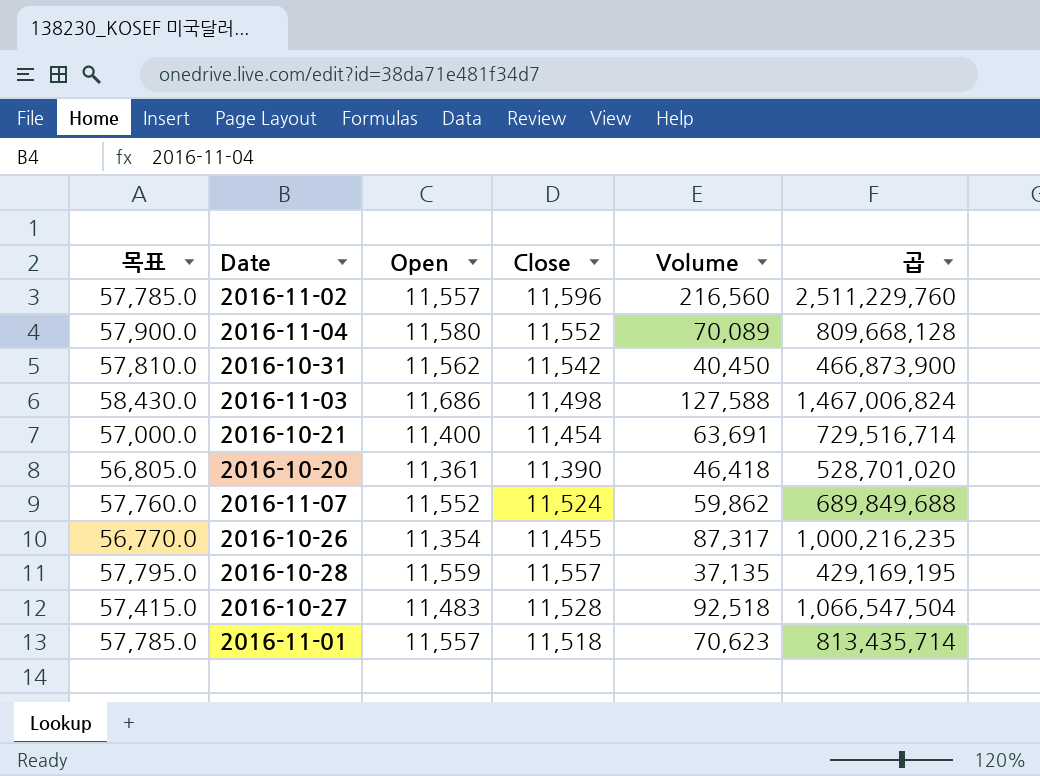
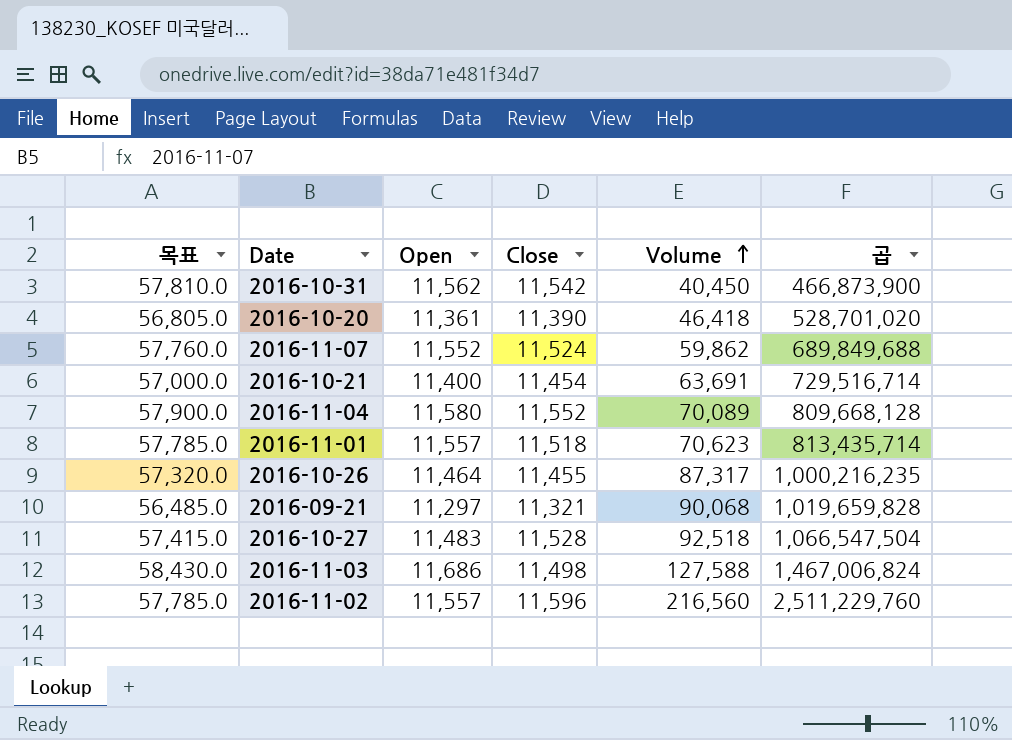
row order: none -> Volume ascending
row 2016-10-28: 57,795.0 | 11,559 | 11,557 | 37,135 | 429,169,195 -> none
2016-10-26 | 목표: 56,770.0 -> 57,320.0
2016-10-26 | Open: 11,354 -> 11,464
row 2016-09-21: none -> 56,485.0 | 11,297 | 11,321 | 90,068 | 1,019,659,828

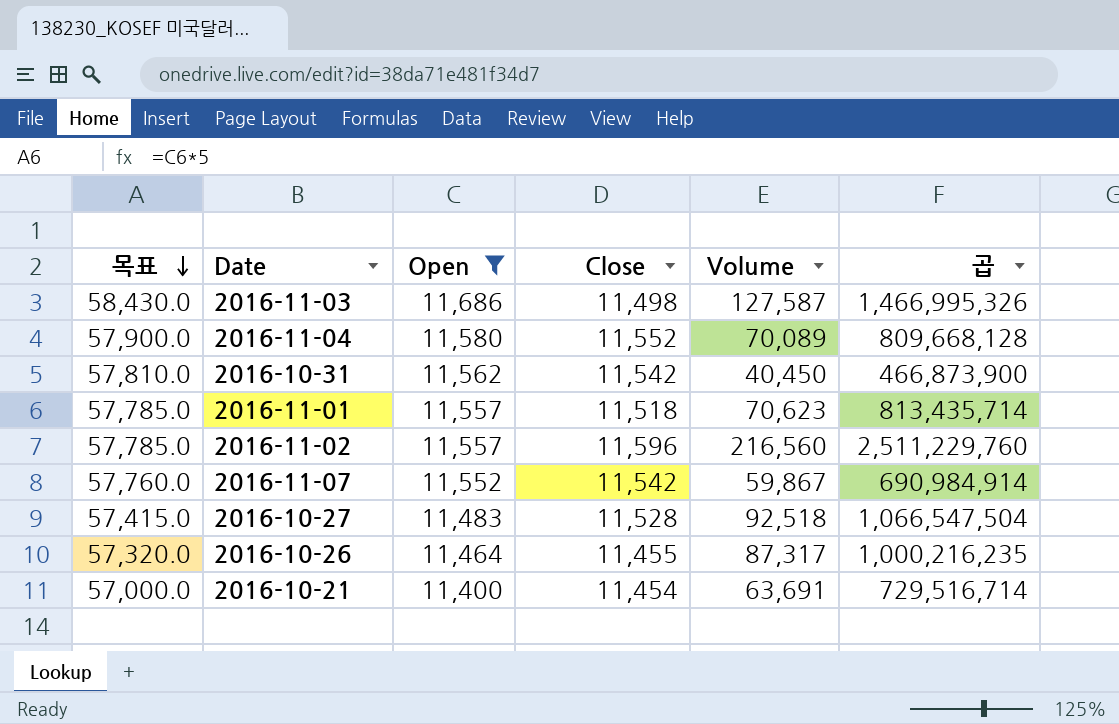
filter: none -> Open >= 11,400
row order: Volume ascending -> 목표 descending
2016-11-03 | Volume: 127,588 -> 127,587
2016-11-03 | 곱: 1,467,006,824 -> 1,466,995,326
2016-11-07 | Close: 11,524 -> 11,542
2016-11-07 | Volume: 59,862 -> 59,867
2016-11-07 | 곱: 689,849,688 -> 690,984,914

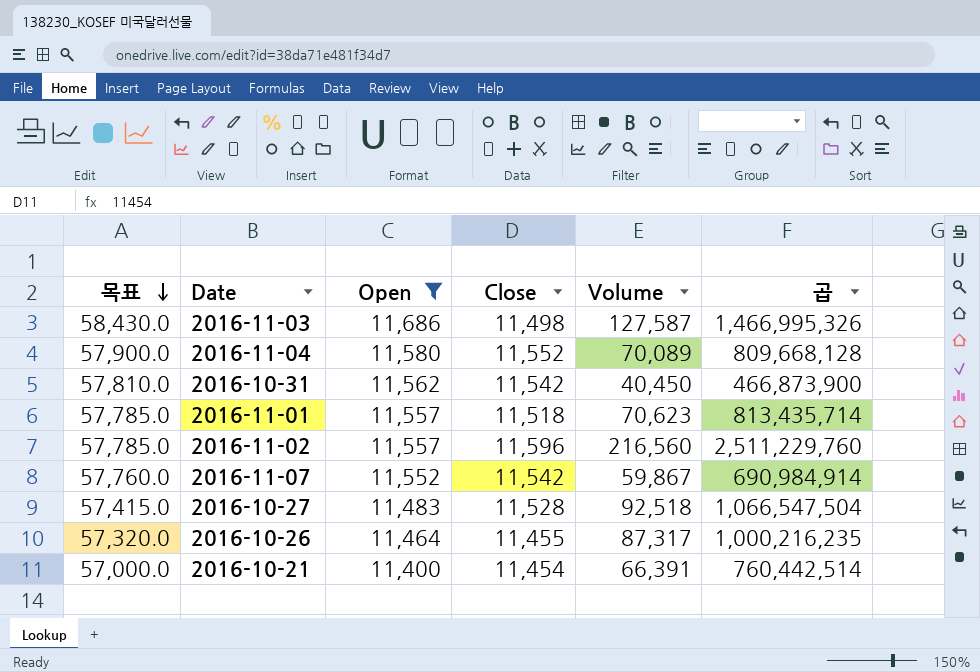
2016-10-21 | Volume: 63,691 -> 66,391
2016-10-21 | 곱: 729,516,714 -> 760,442,514

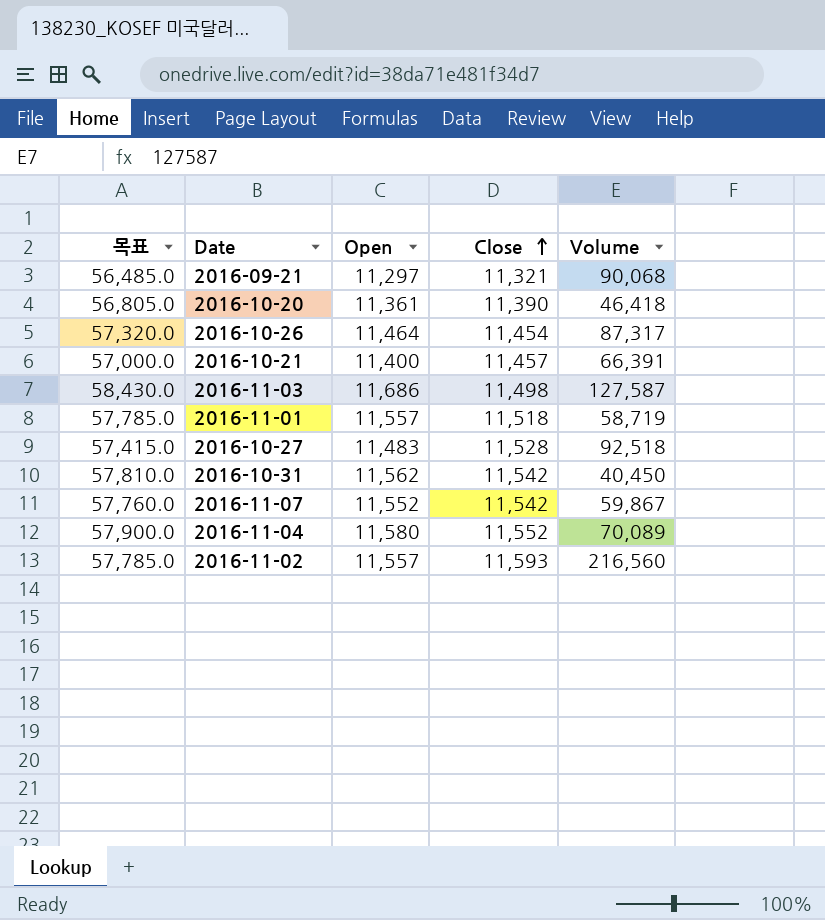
filter: Open >= 11,400 -> none
row order: 목표 descending -> Close ascending
column 곱 | formula: [Close] * [Volume] -> none
2016-10-26 | Close: 11,455 -> 11,454
2016-10-21 | Close: 11,454 -> 11,457
2016-11-01 | Volume: 70,623 -> 58,719
2016-11-02 | Close: 11,596 -> 11,593

